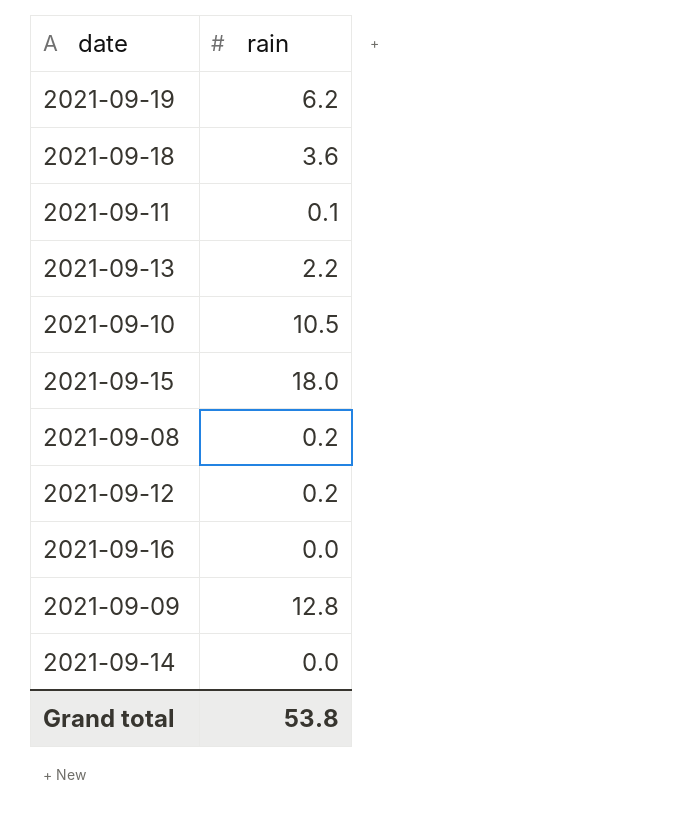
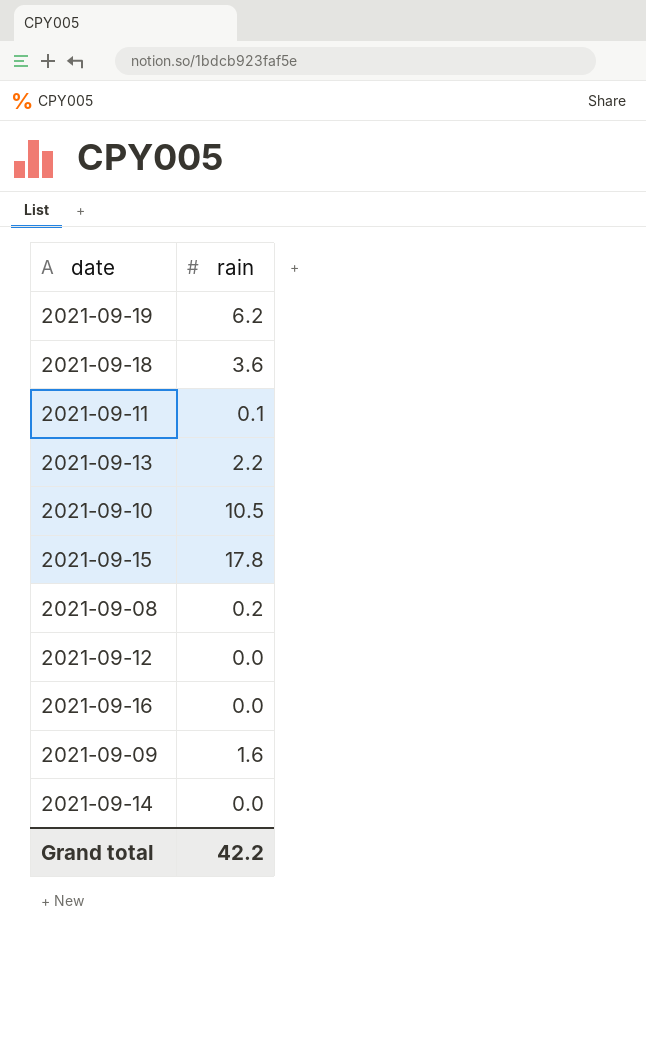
2021-09-15 | rain: 18.0 -> 17.8
2021-09-12 | rain: 0.2 -> 0.0
2021-09-09 | rain: 12.8 -> 1.6
Grand total | rain: 53.8 -> 42.2

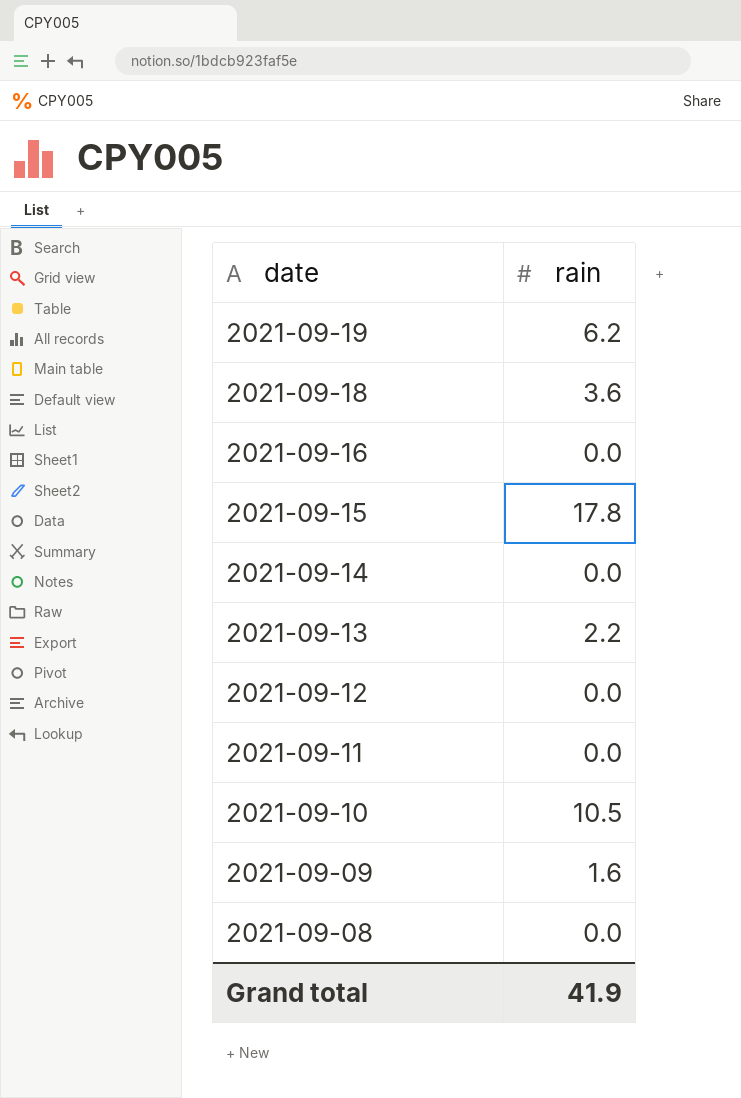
row order: none -> date descending
2021-09-11 | rain: 0.1 -> 0.0
2021-09-08 | rain: 0.2 -> 0.0
Grand total | rain: 42.2 -> 41.9

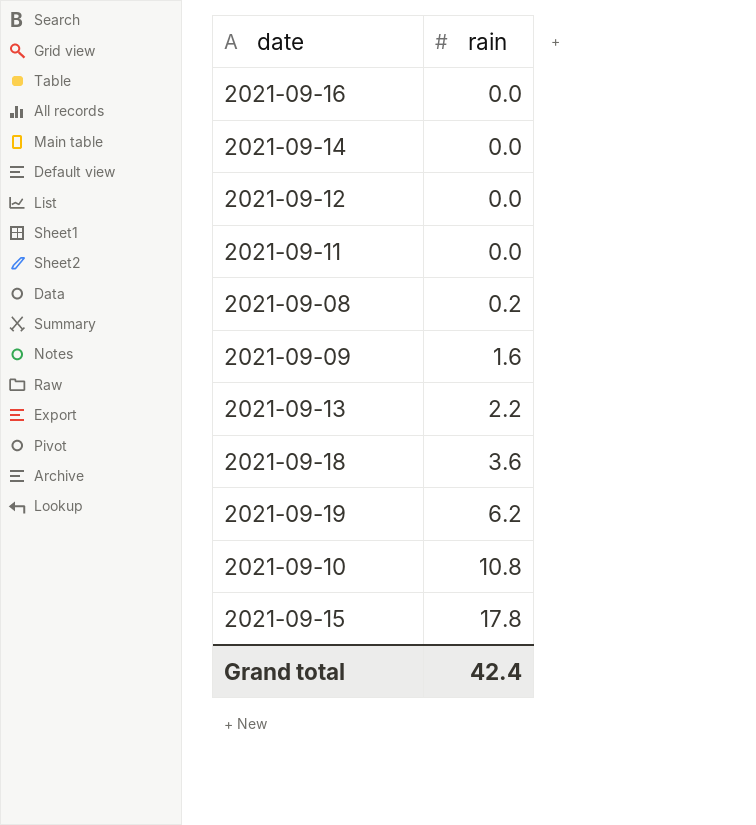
row order: date descending -> rain ascending
2021-09-08 | rain: 0.0 -> 0.2
2021-09-10 | rain: 10.5 -> 10.8
Grand total | rain: 41.9 -> 42.4

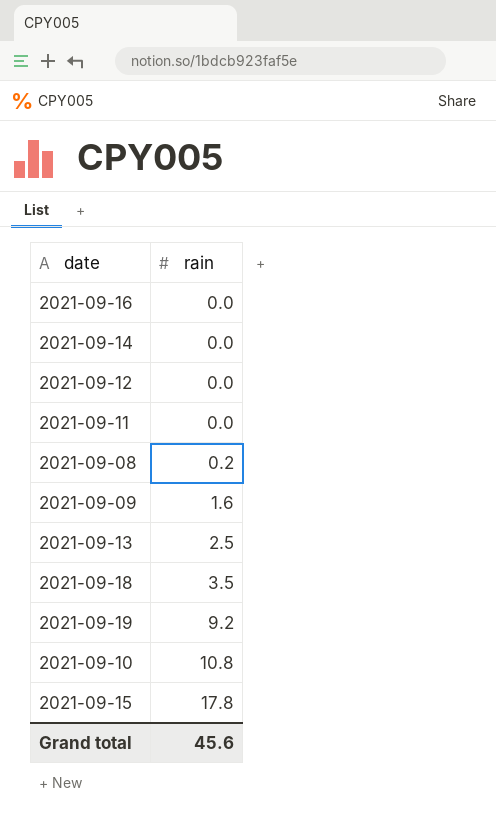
2021-09-13 | rain: 2.2 -> 2.5
2021-09-18 | rain: 3.6 -> 3.5
2021-09-19 | rain: 6.2 -> 9.2
Grand total | rain: 42.4 -> 45.6

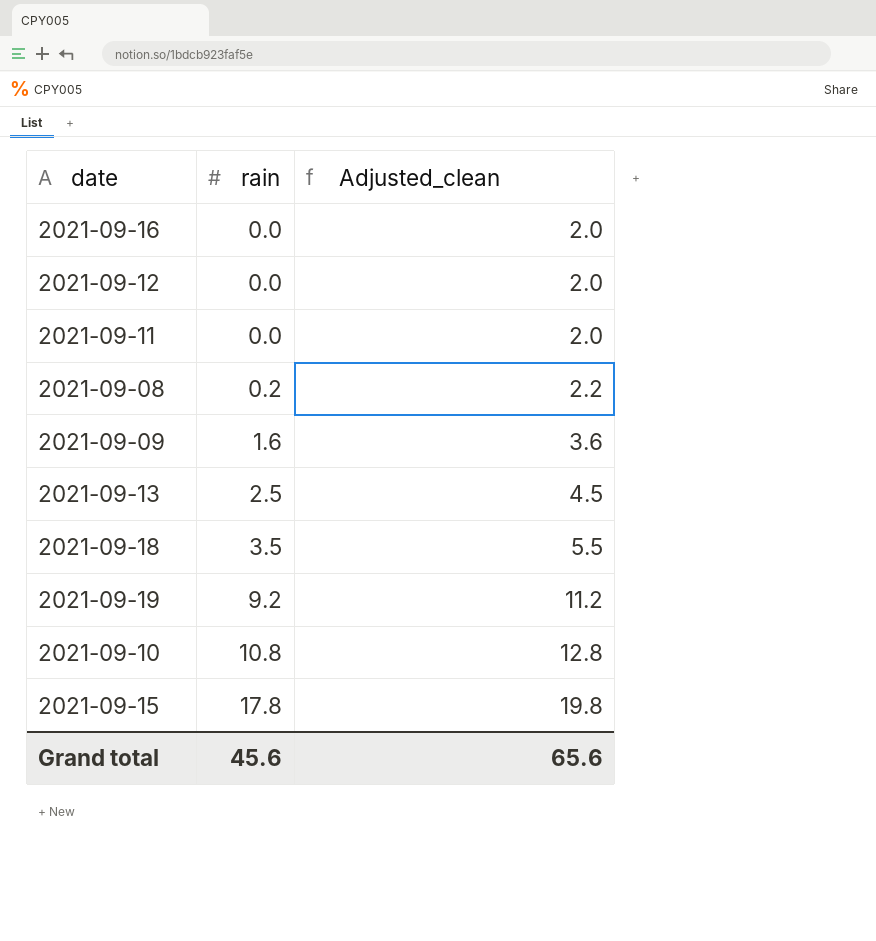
column Adjusted_clean | formula: none -> [rain] + 2
row 2021-09-14: 0.0 -> none

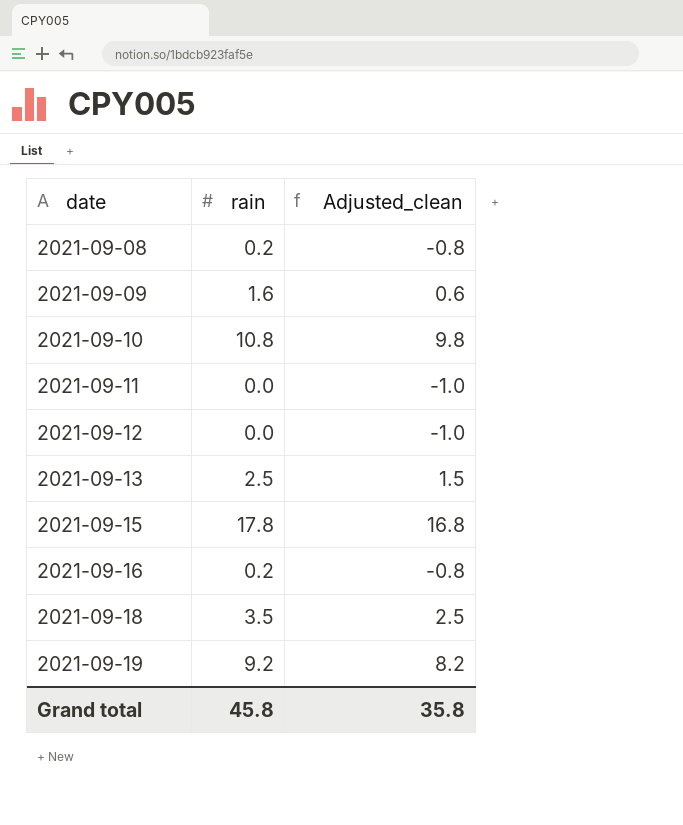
row order: rain ascending -> date ascending
column Adjusted_clean | formula: [rain] + 2 -> [rain] - 1
2021-09-16 | rain: 0.0 -> 0.2
Grand total | rain: 45.6 -> 45.8
Grand total | Adjusted_clean: 65.6 -> 35.8

